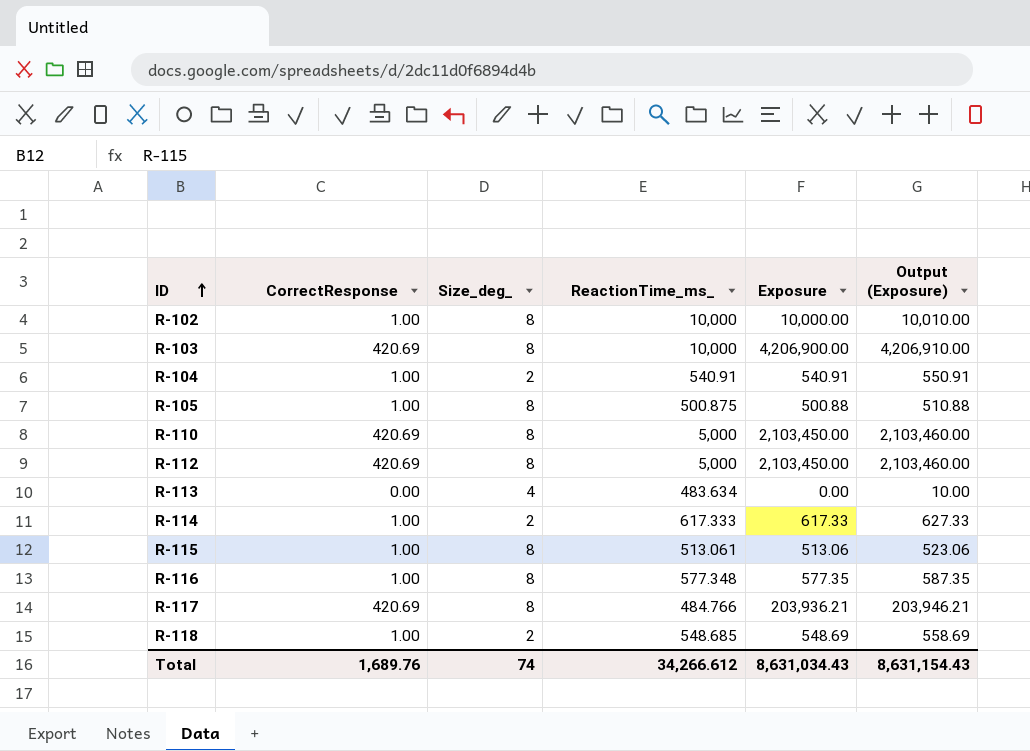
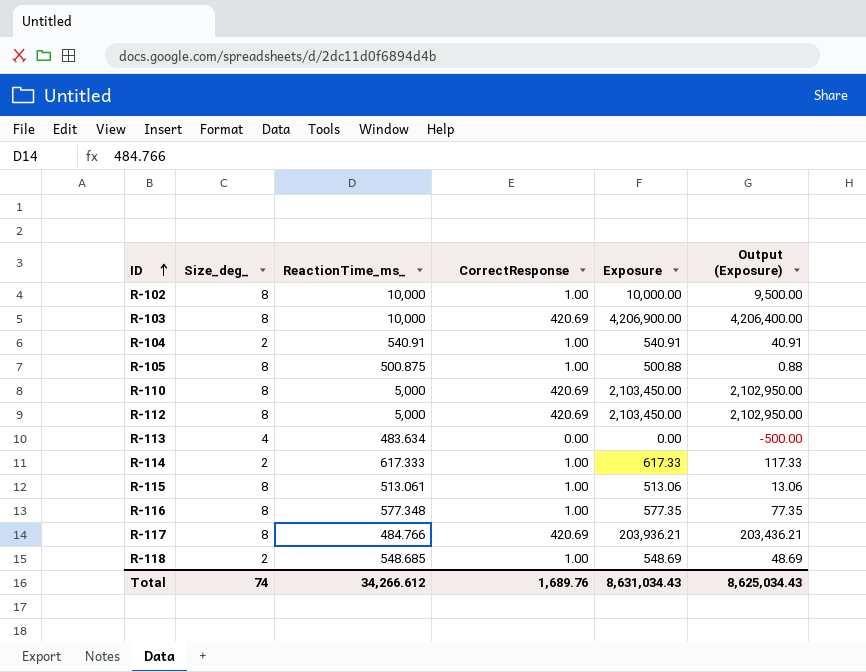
column CorrectResponse | position: 2 -> 4
column Output (Exposure) | formula: [Exposure] + 10 -> [Exposure] - 500
Total | Output (Exposure): 8,631,154.43 -> 8,625,034.43

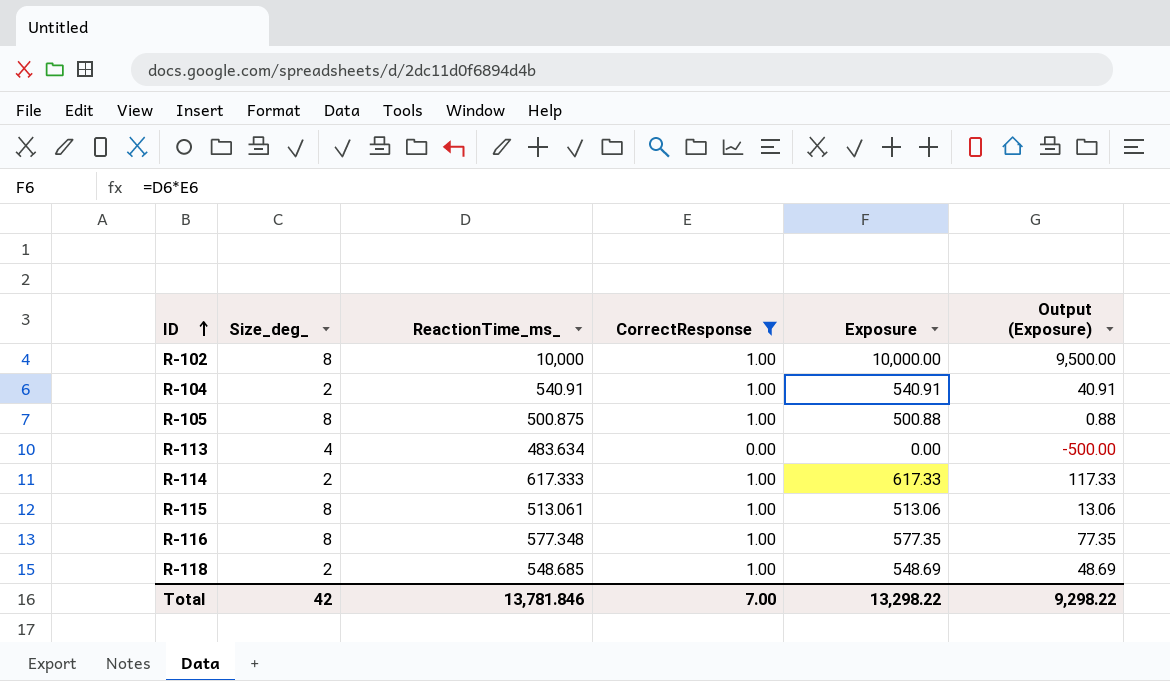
filter: none -> CorrectResponse != 420.69
Total | Size_deg_: 74 -> 42
Total | ReactionTime_ms_: 34,266.612 -> 13,781.846
Total | CorrectResponse: 1,689.76 -> 7.00
Total | Exposure: 8,631,034.43 -> 13,298.22
Total | Output (Exposure): 8,625,034.43 -> 9,298.22

